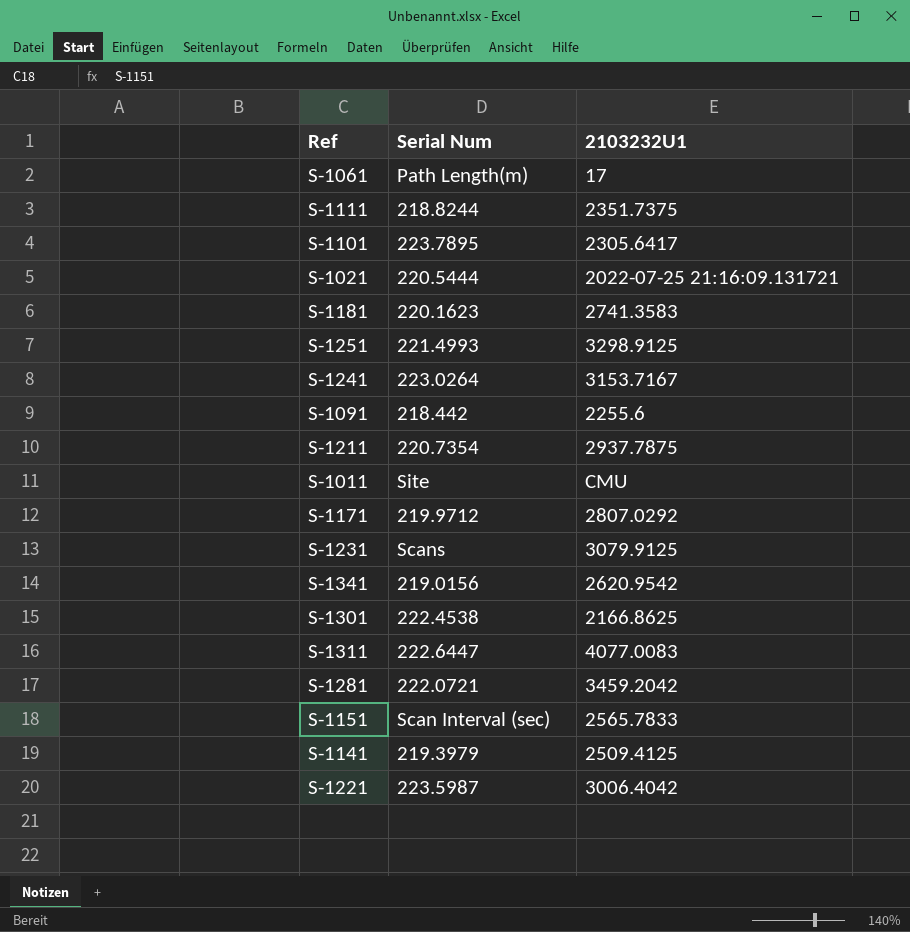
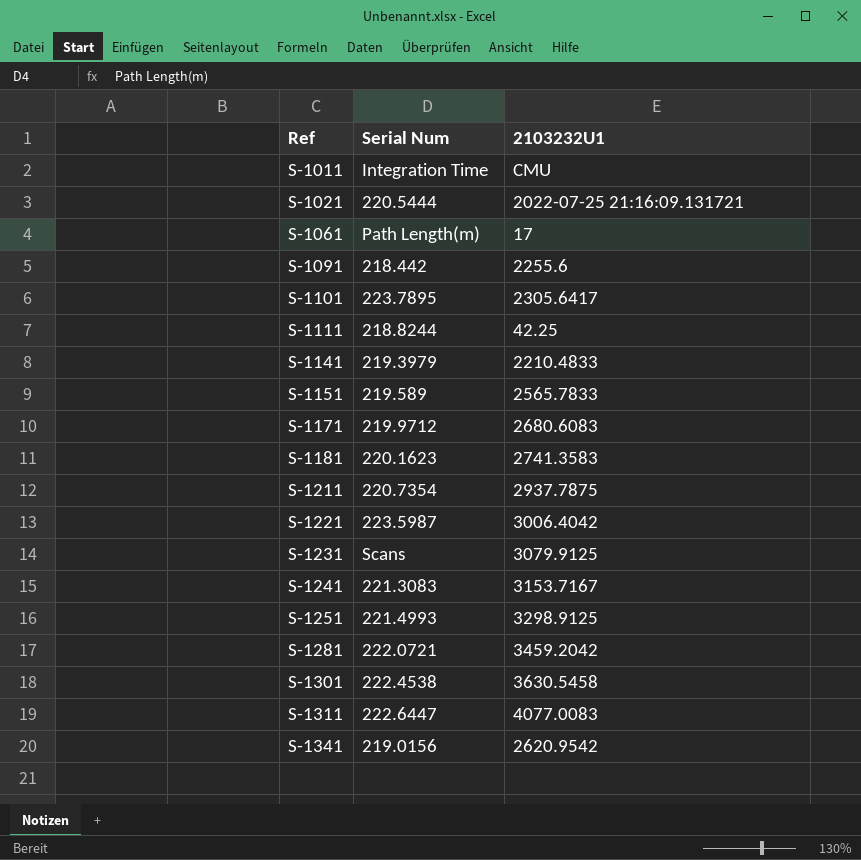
row order: none -> Ref ascending
S-1011 | Serial Num: Site -> Integration Time
S-1111 | 2103232U1: 2351.7375 -> 42.25
S-1141 | 2103232U1: 2509.4125 -> 2210.4833
S-1151 | Serial Num: Scan Interval (sec) -> 219.589
S-1171 | 2103232U1: 2807.0292 -> 2680.6083
S-1241 | Serial Num: 223.0264 -> 221.3083
S-1301 | 2103232U1: 2166.8625 -> 3630.5458

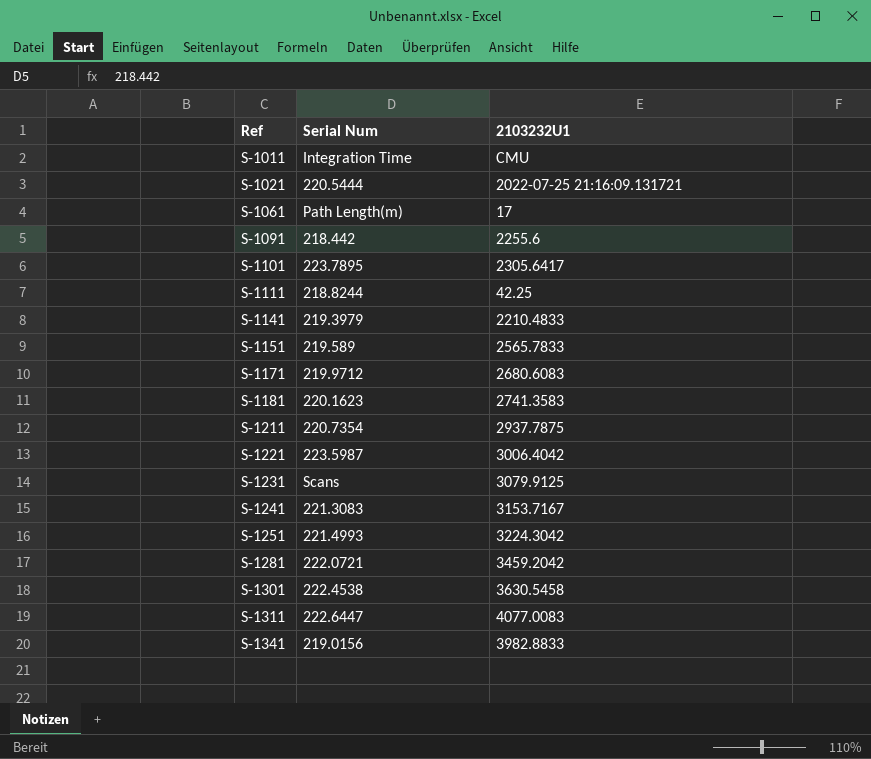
S-1251 | 2103232U1: 3298.9125 -> 3224.3042
S-1341 | 2103232U1: 2620.9542 -> 3982.8833

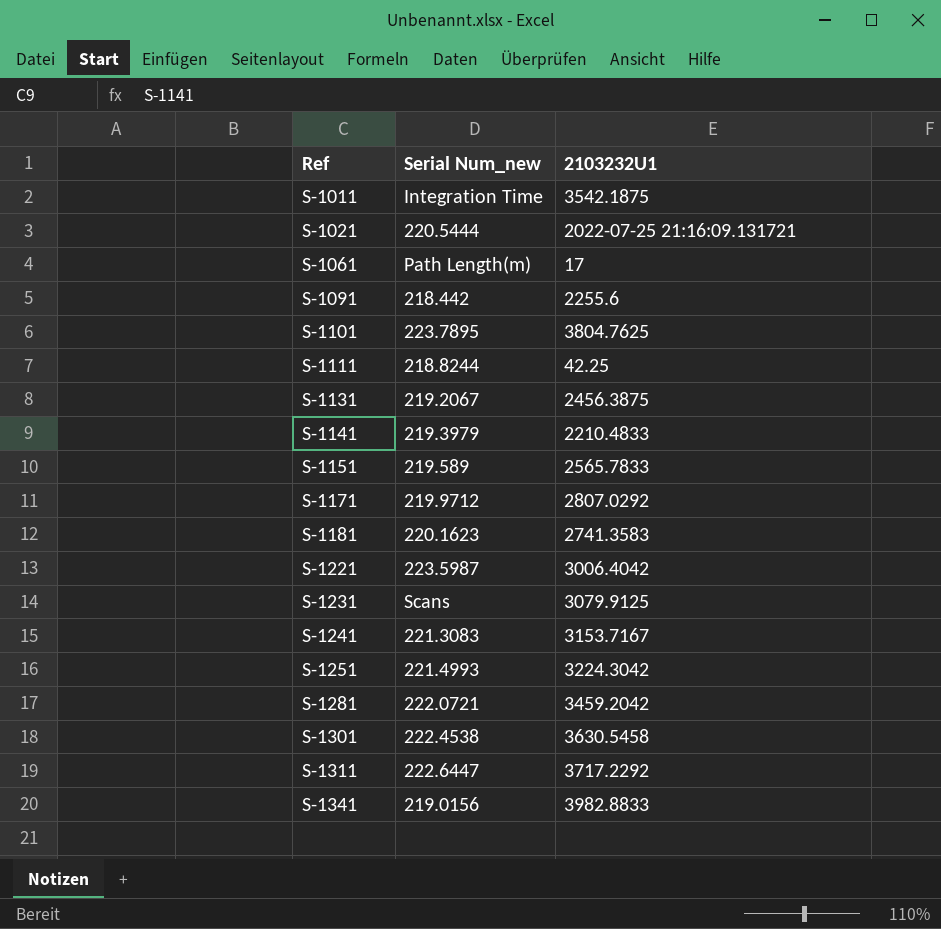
column name: Serial Num -> Serial Num_new
row S-1211: 220.7354 | 2937.7875 -> none
S-1011 | 2103232U1: CMU -> 3542.1875
S-1101 | 2103232U1: 2305.6417 -> 3804.7625
row S-1131: none -> 219.2067 | 2456.3875
S-1171 | 2103232U1: 2680.6083 -> 2807.0292
S-1311 | 2103232U1: 4077.0083 -> 3717.2292

